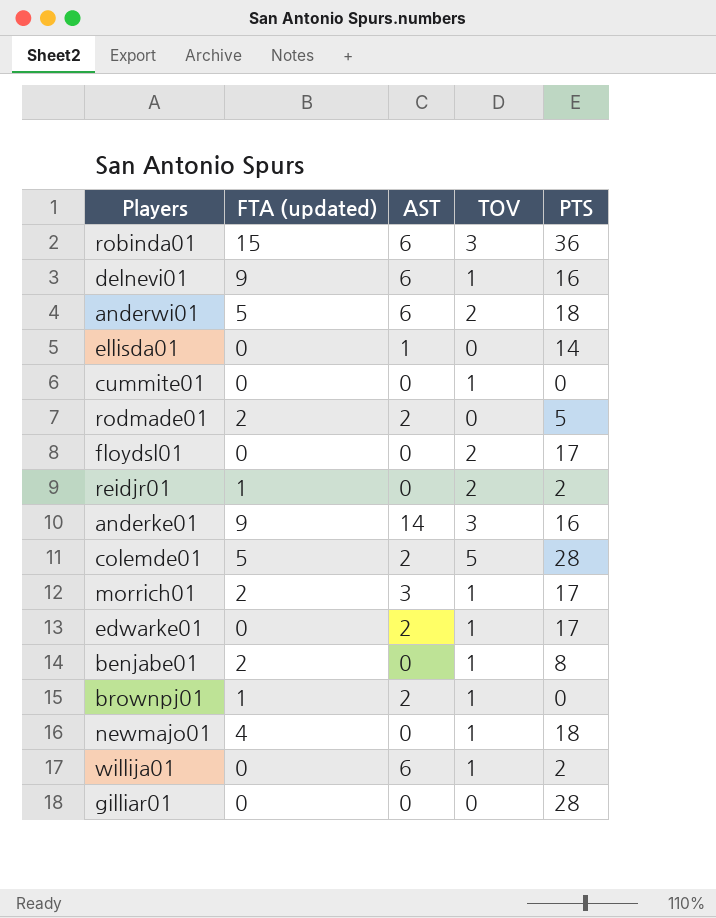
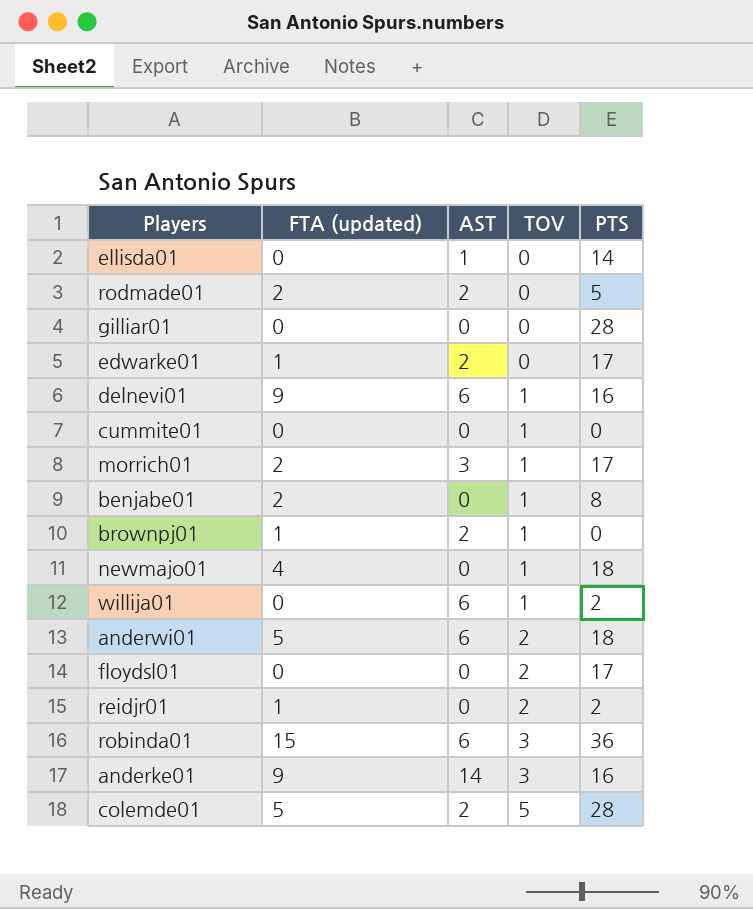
row order: none -> TOV ascending
edwarke01 | FTA (updated): 0 -> 1
edwarke01 | TOV: 1 -> 0

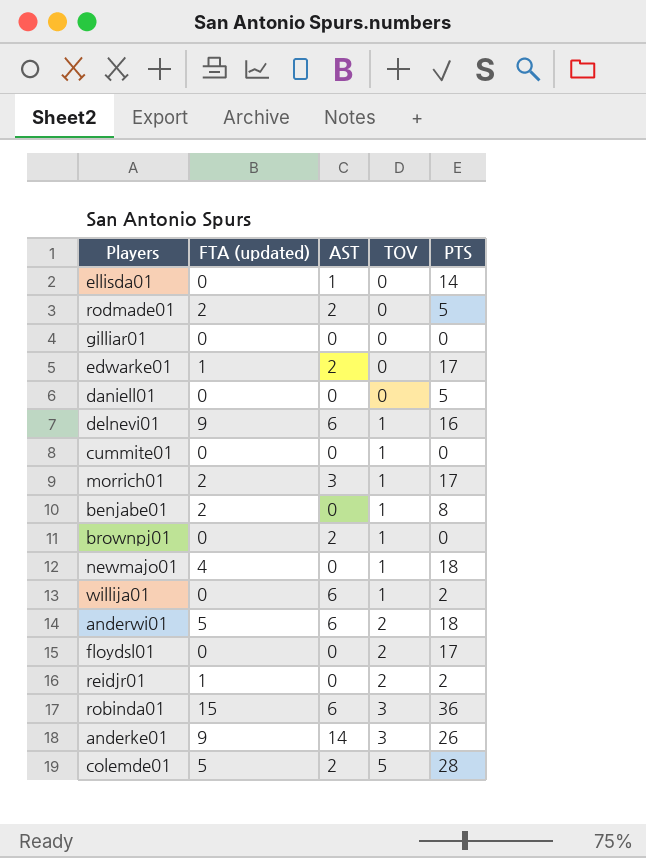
gilliar01 | PTS: 28 -> 0
row daniell01: none -> 0 | 0 | 0 | 5
brownpj01 | FTA (updated): 1 -> 0
anderke01 | PTS: 16 -> 26

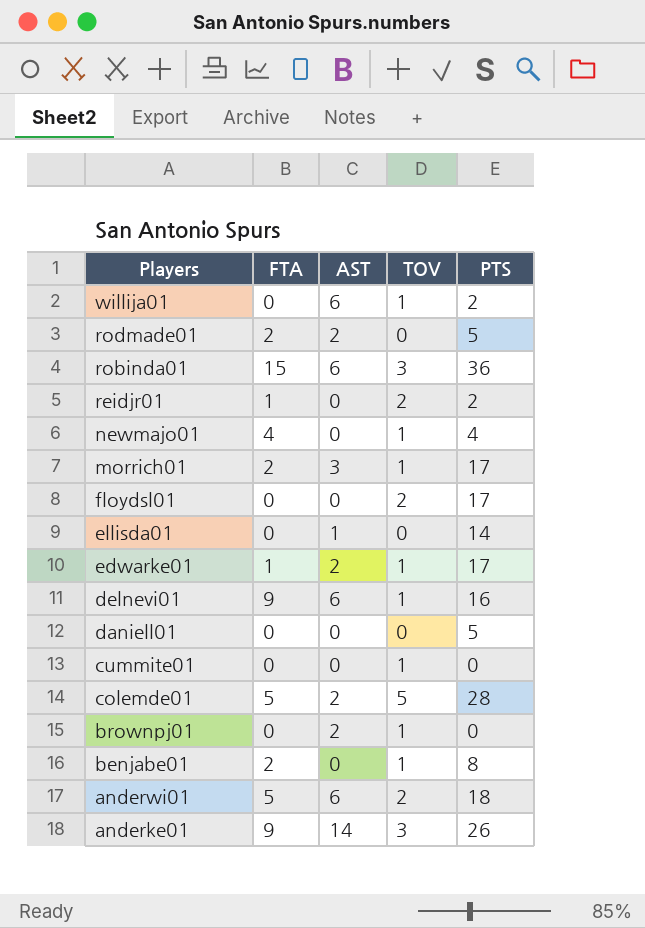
row order: TOV ascending -> Players descending
column name: FTA (updated) -> FTA
row gilliar01: 0 | 0 | 0 | 0 -> none
newmajo01 | PTS: 18 -> 4
edwarke01 | TOV: 0 -> 1

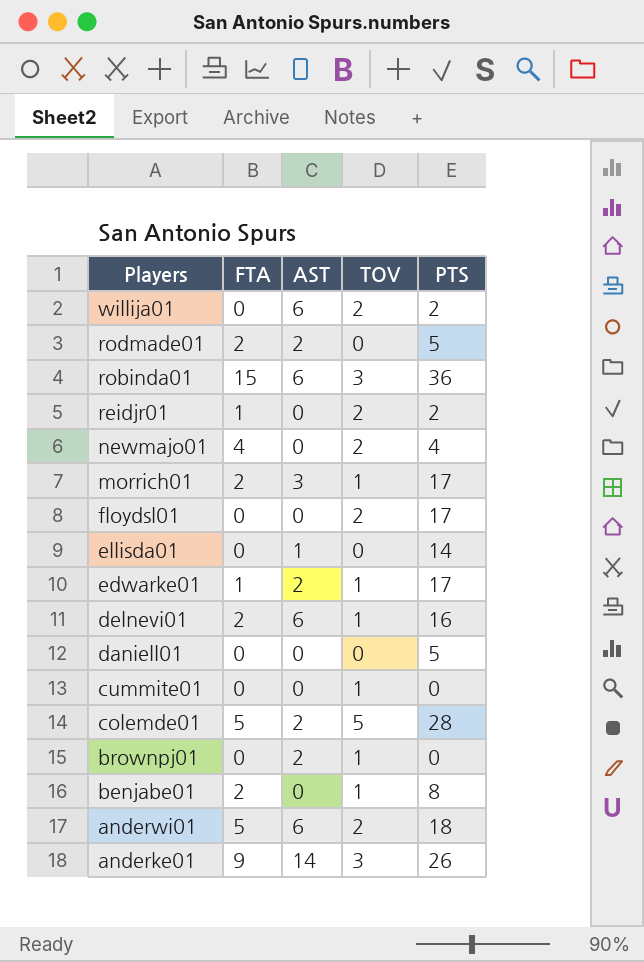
willija01 | TOV: 1 -> 2
newmajo01 | TOV: 1 -> 2
delnevi01 | FTA: 9 -> 2

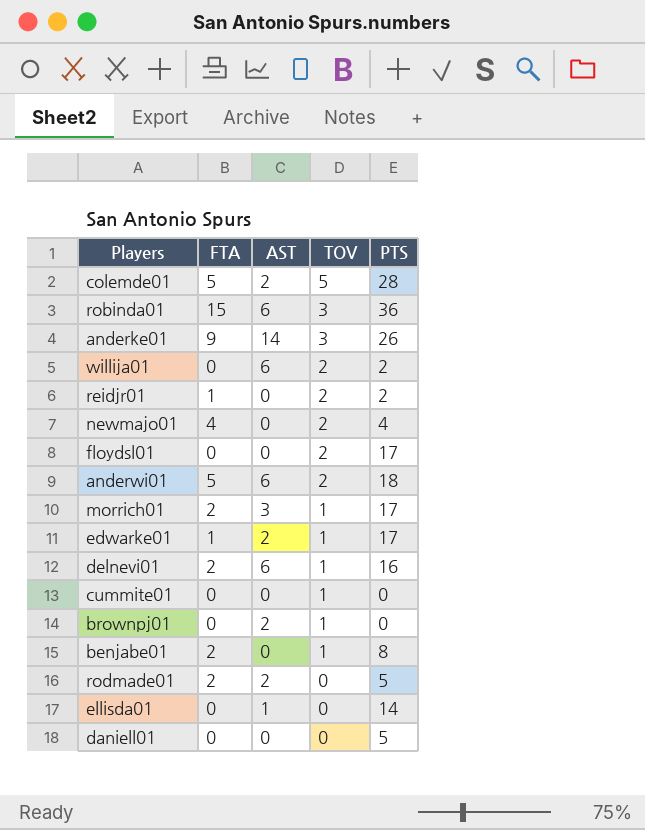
row order: Players descending -> TOV descending

